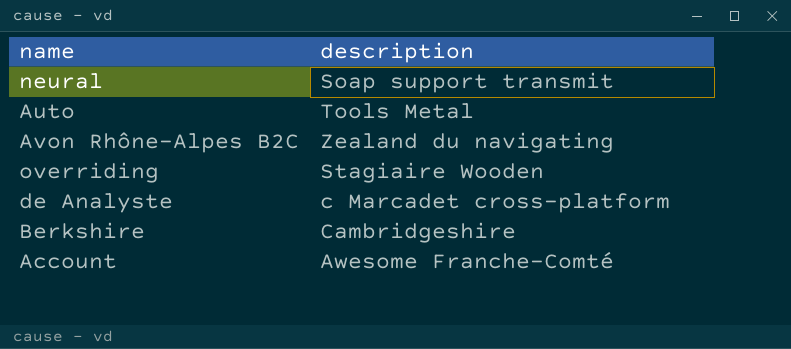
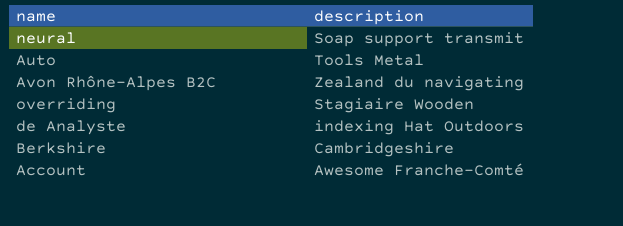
de Analyste | description: c Marcadet cross-platform -> indexing Hat Outdoors

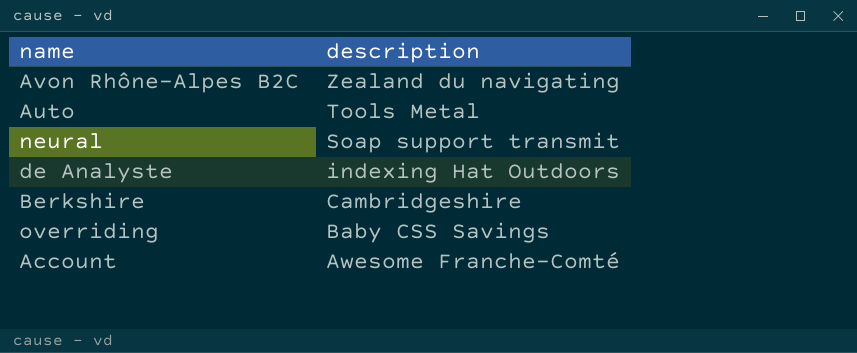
row order: none -> description descending
overriding | description: Stagiaire Wooden -> Baby CSS Savings

